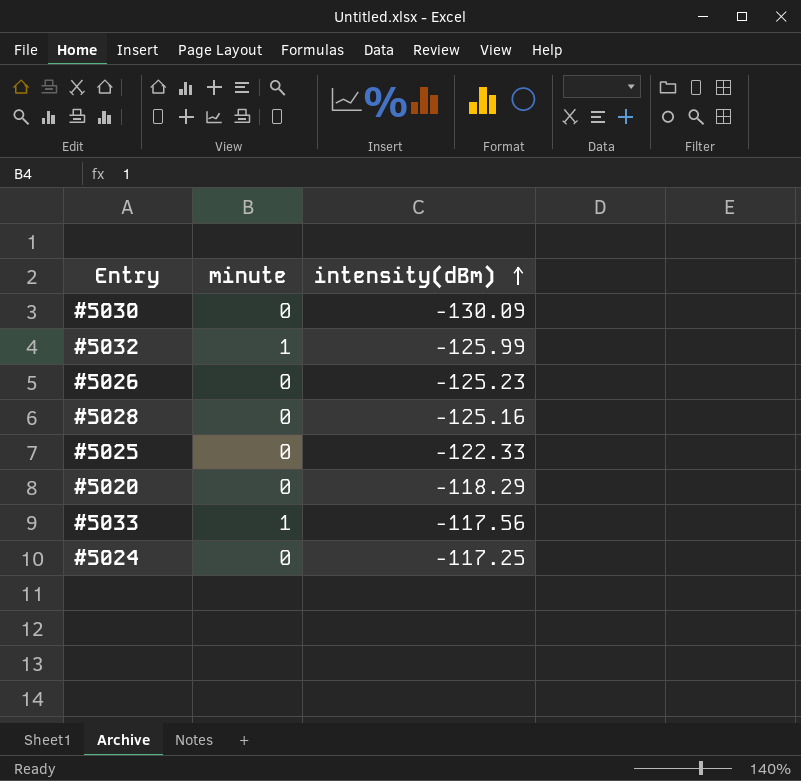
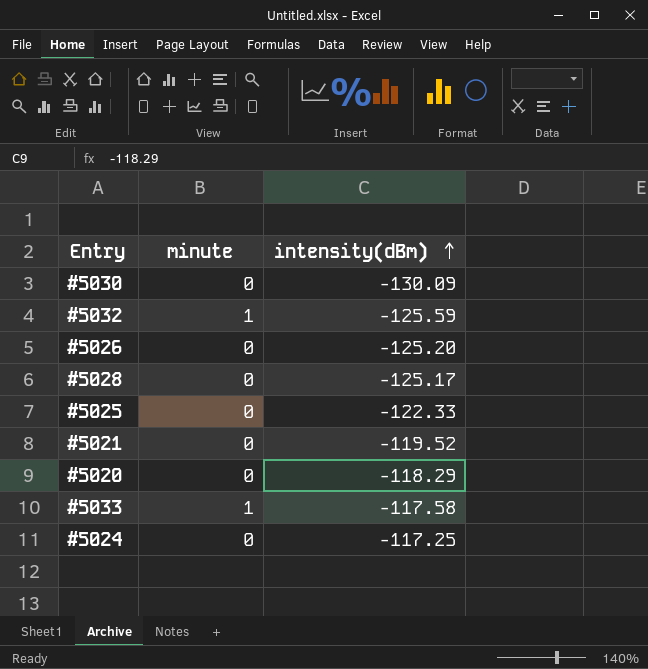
#5032 | intensity(dBm): -125.99 -> -125.59
#5026 | intensity(dBm): -125.23 -> -125.20
#5028 | intensity(dBm): -125.16 -> -125.17
row #5021: none -> 0 | -119.52
#5033 | intensity(dBm): -117.56 -> -117.58

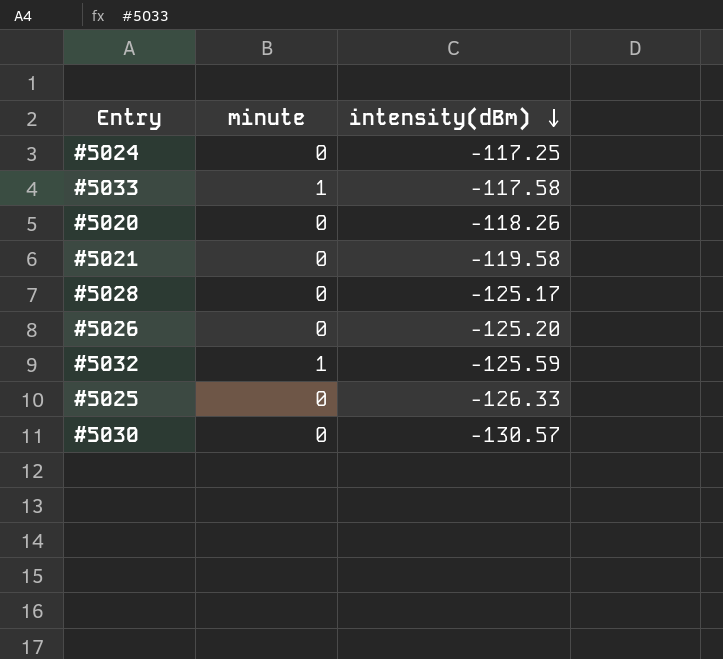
row order: intensity(dBm) ascending -> intensity(dBm) descending
#5020 | intensity(dBm): -118.29 -> -118.26
#5021 | intensity(dBm): -119.52 -> -119.58
#5025 | intensity(dBm): -122.33 -> -126.33
#5030 | intensity(dBm): -130.09 -> -130.57

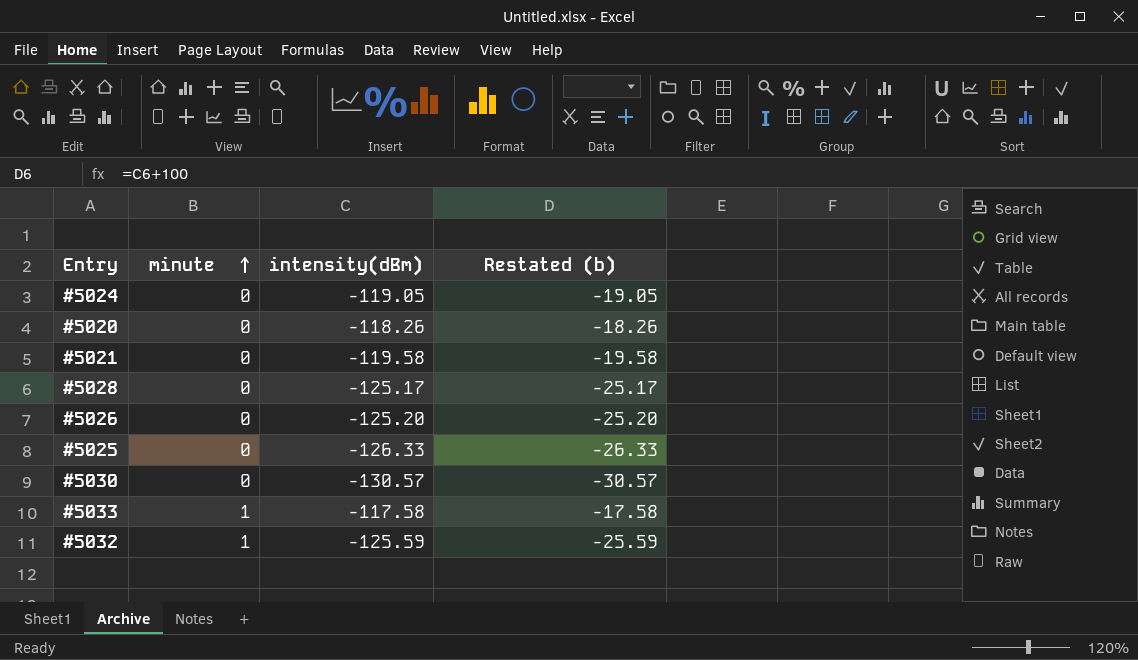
row order: intensity(dBm) descending -> minute ascending
column Restated (b) | formula: none -> [intensity(dBm)] + 100
#5024 | intensity(dBm): -117.25 -> -119.05

